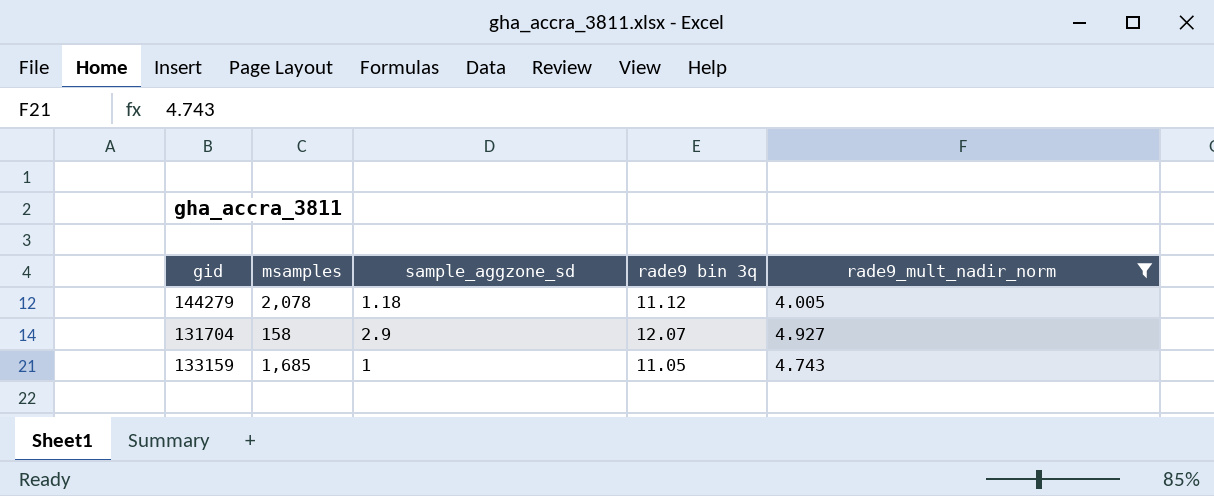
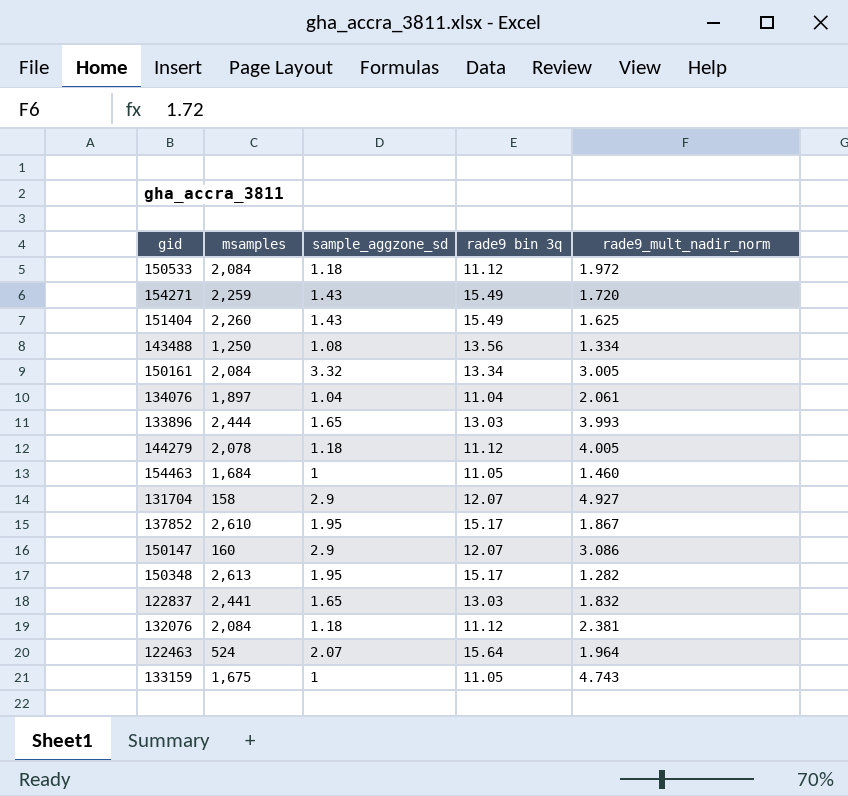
filter: rade9_mult_nadir_norm >= 4.005 -> none
133159 | msamples: 1,685 -> 1,675

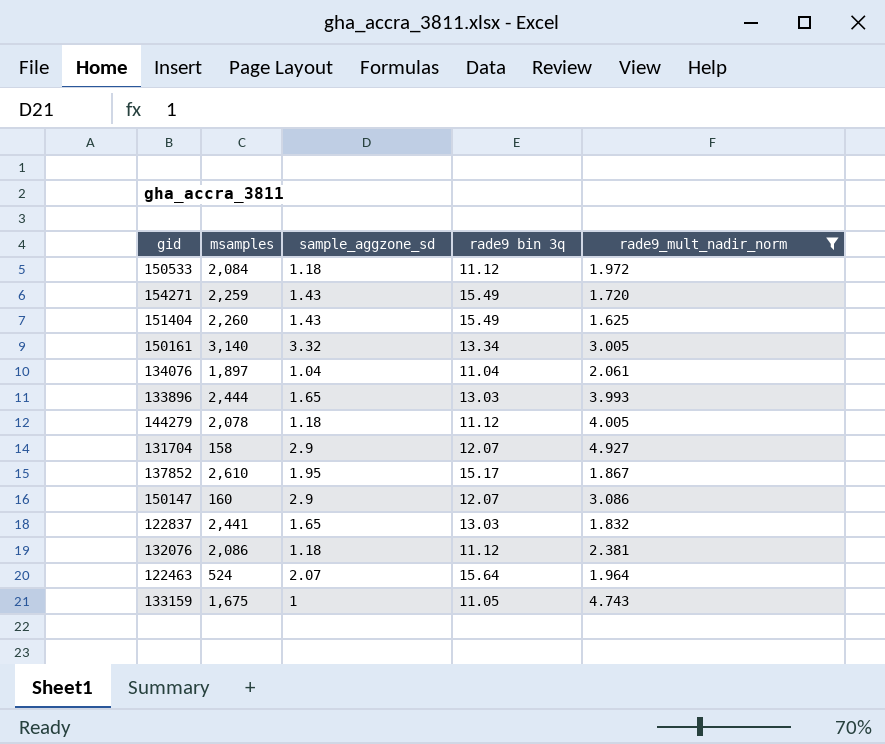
filter: none -> rade9_mult_nadir_norm >= 1.625
150161 | msamples: 2,084 -> 3,140
132076 | msamples: 2,084 -> 2,086

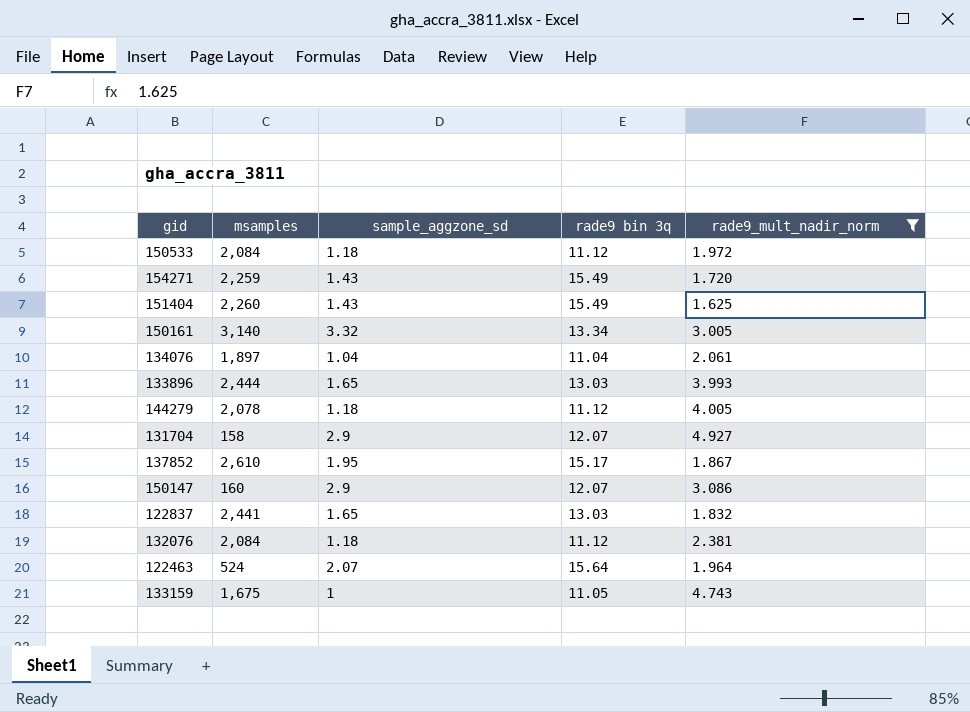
132076 | msamples: 2,086 -> 2,084

